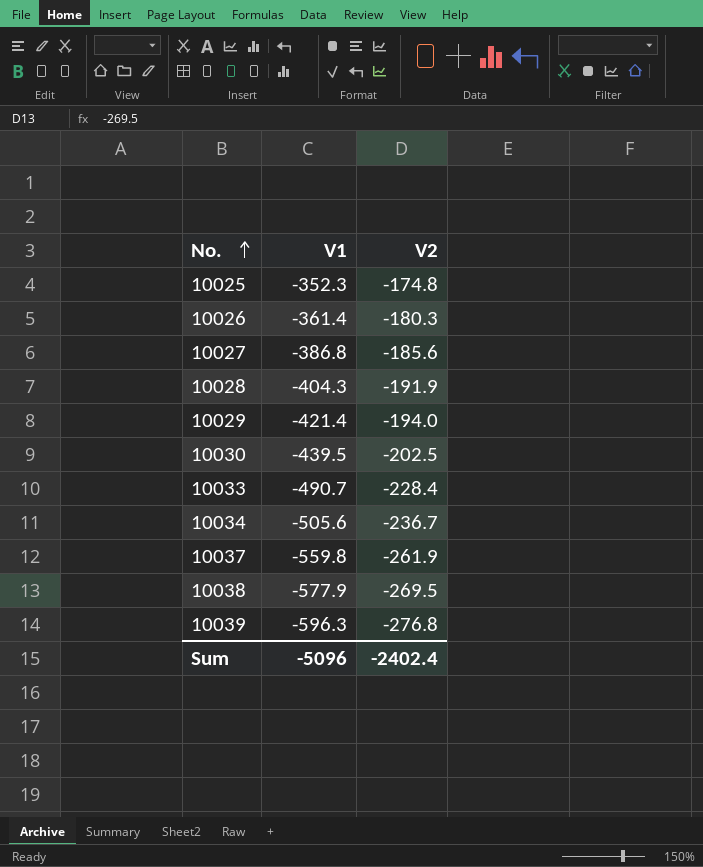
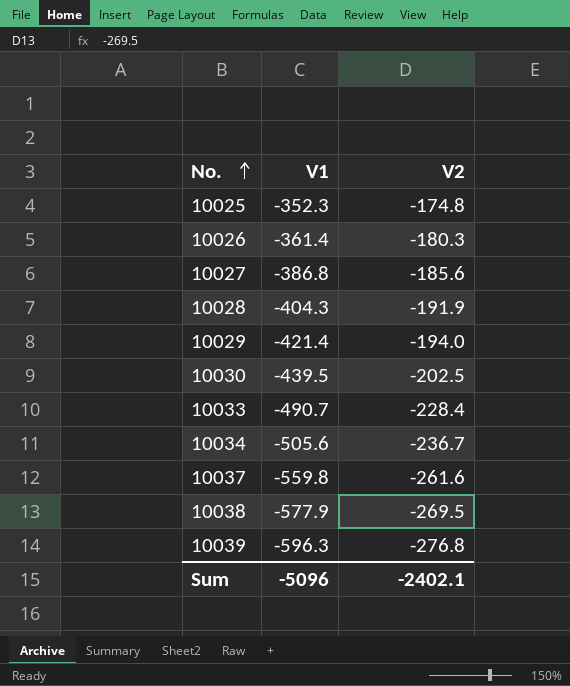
10037 | V2: -261.9 -> -261.6
Sum | V2: -2402.4 -> -2402.1

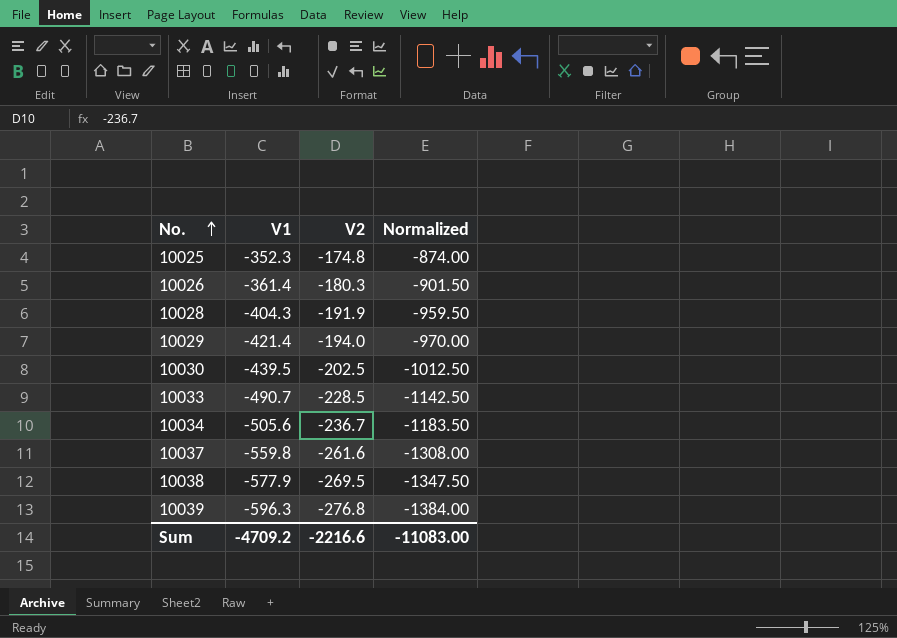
column Normalized | formula: none -> [V2] * 5
row 10027: -386.8 | -185.6 -> none
10033 | V2: -228.4 -> -228.5
Sum | V1: -5096 -> -4709.2
Sum | V2: -2402.1 -> -2216.6

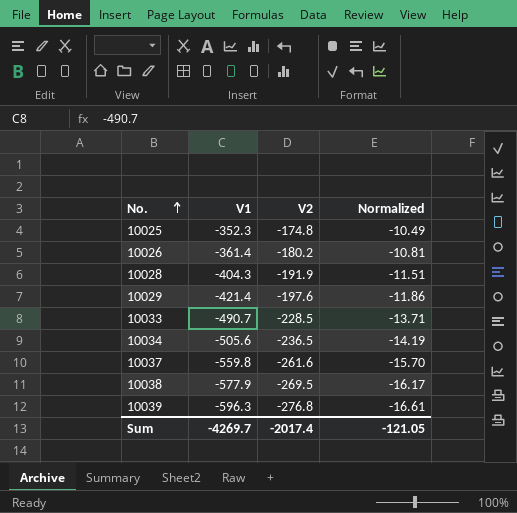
column Normalized | formula: [V2] * 5 -> [V2] * 0.06
row 10030: -439.5 | -202.5 | -1012.50 -> none
10026 | V2: -180.3 -> -180.2
10029 | V2: -194.0 -> -197.6
10034 | V2: -236.7 -> -236.5
Sum | V1: -4709.2 -> -4269.7
Sum | V2: -2216.6 -> -2017.4
Sum | Normalized: -11083.00 -> -121.05

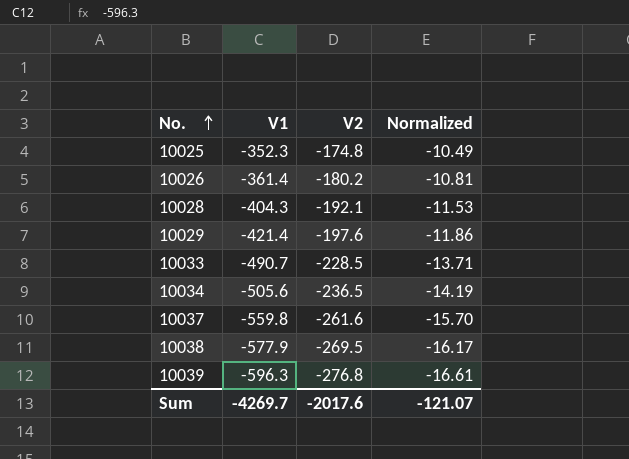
10028 | V2: -191.9 -> -192.1
10028 | Normalized: -11.51 -> -11.53
Sum | V2: -2017.4 -> -2017.6
Sum | Normalized: -121.05 -> -121.07

